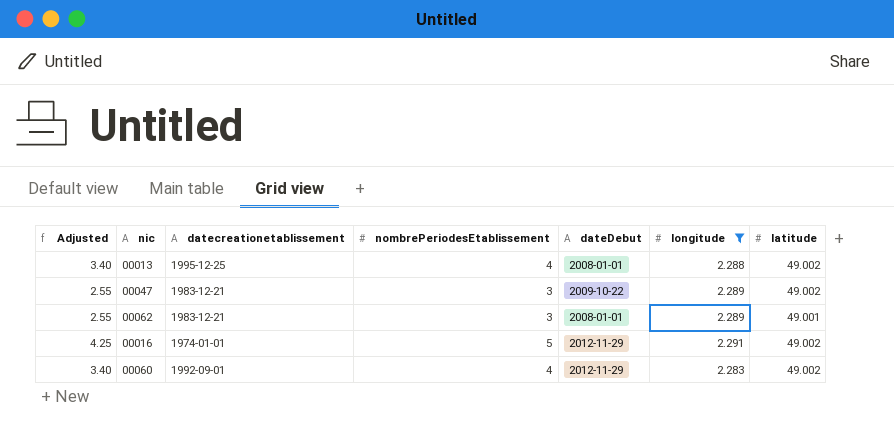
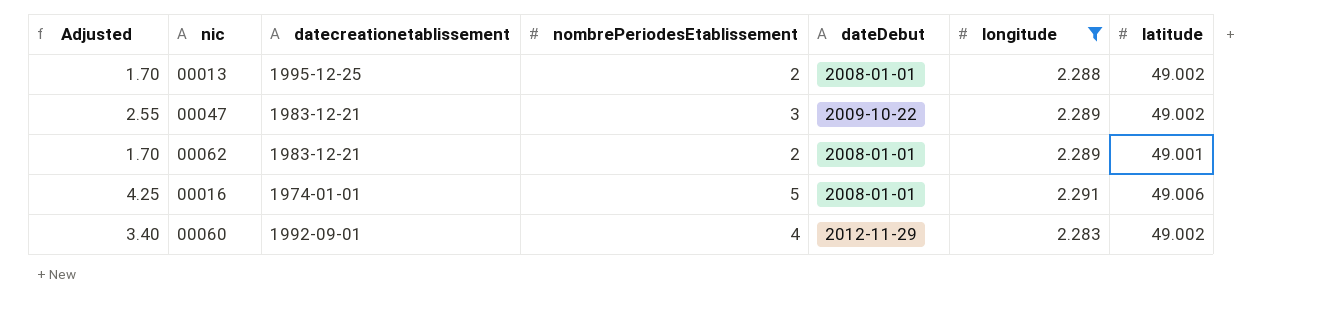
00013 | Adjusted: 3.40 -> 1.70
00013 | nombrePeriodesEtablissement: 4 -> 2
00062 | Adjusted: 2.55 -> 1.70
00062 | nombrePeriodesEtablissement: 3 -> 2
00016 | dateDebut: 2012-11-29 -> 2008-01-01
00016 | latitude: 49.002 -> 49.006

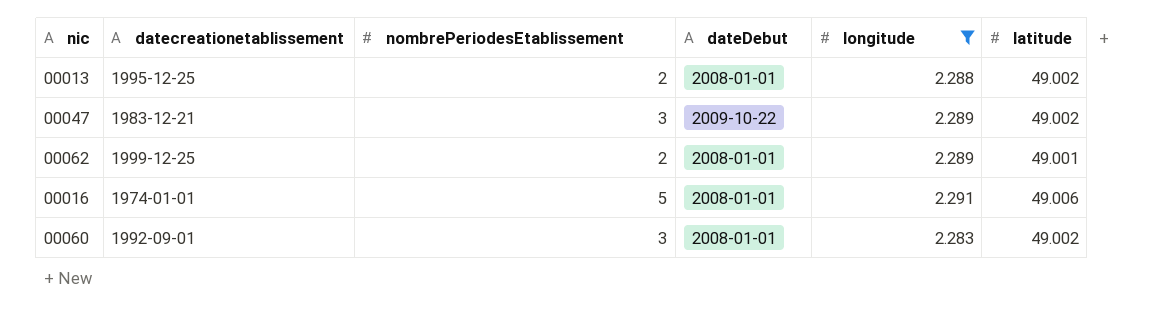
column Adjusted | formula: [nombrePeriodesEtablissement] * 0.85 -> none
00062 | datecreationetablissement: 1983-12-21 -> 1999-12-25
00060 | nombrePeriodesEtablissement: 4 -> 3
00060 | dateDebut: 2012-11-29 -> 2008-01-01

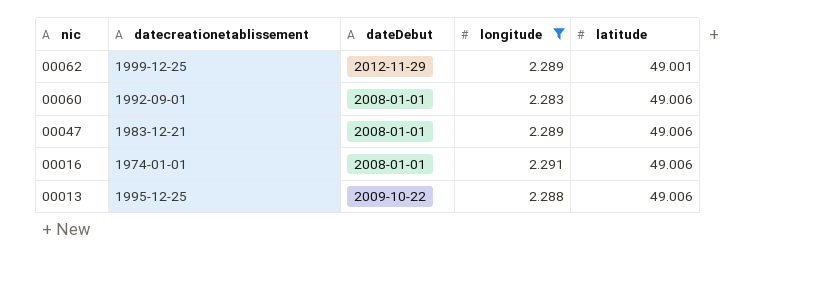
row order: none -> nic descending
column nombrePeriodesEtablissement | position: 3 -> none
00062 | dateDebut: 2008-01-01 -> 2012-11-29
00060 | latitude: 49.002 -> 49.006
00047 | dateDebut: 2009-10-22 -> 2008-01-01
00047 | latitude: 49.002 -> 49.006
00013 | dateDebut: 2008-01-01 -> 2009-10-22
00013 | latitude: 49.002 -> 49.006

